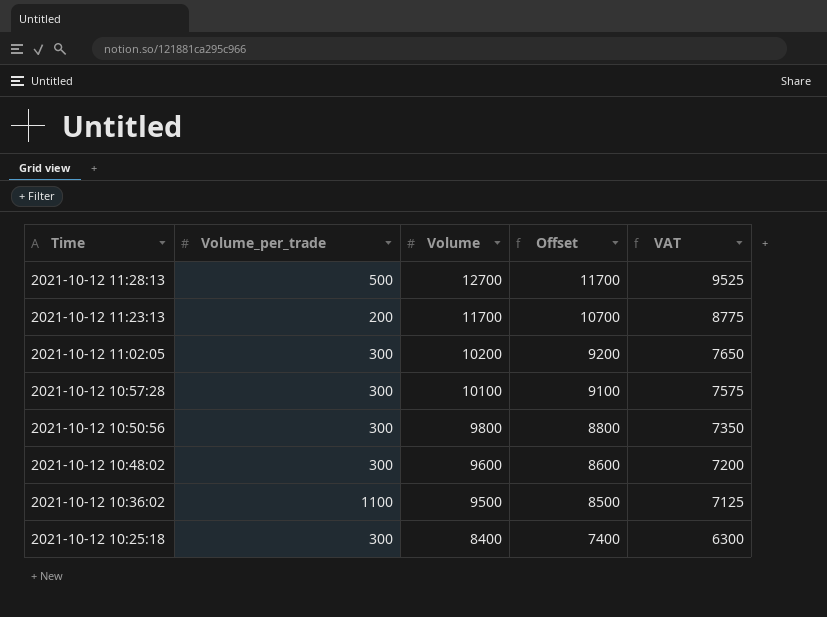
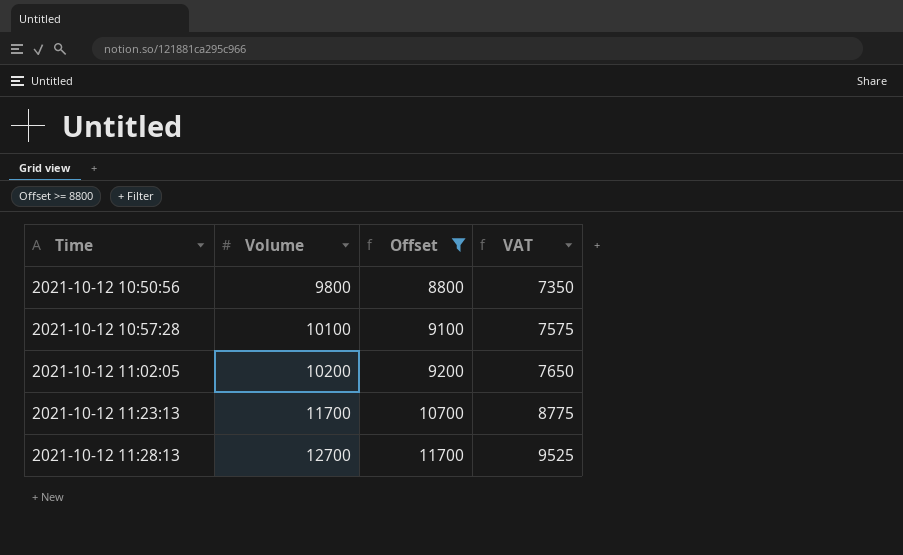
filter: none -> Offset >= 8800
row order: Time descending -> Time ascending
column Volume_per_trade | position: 2 -> none

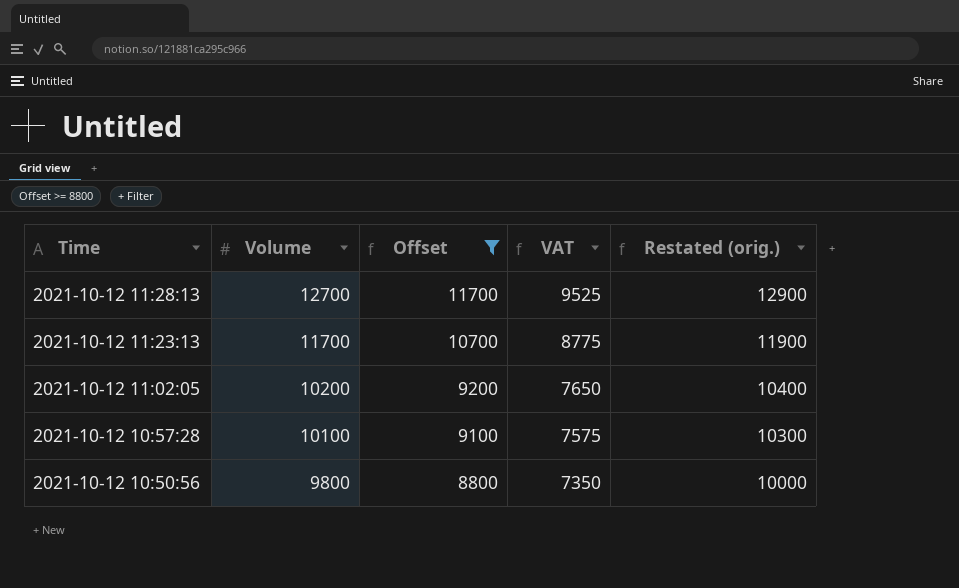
row order: Time ascending -> Time descending
column Restated (orig.) | formula: none -> [Volume] + 200

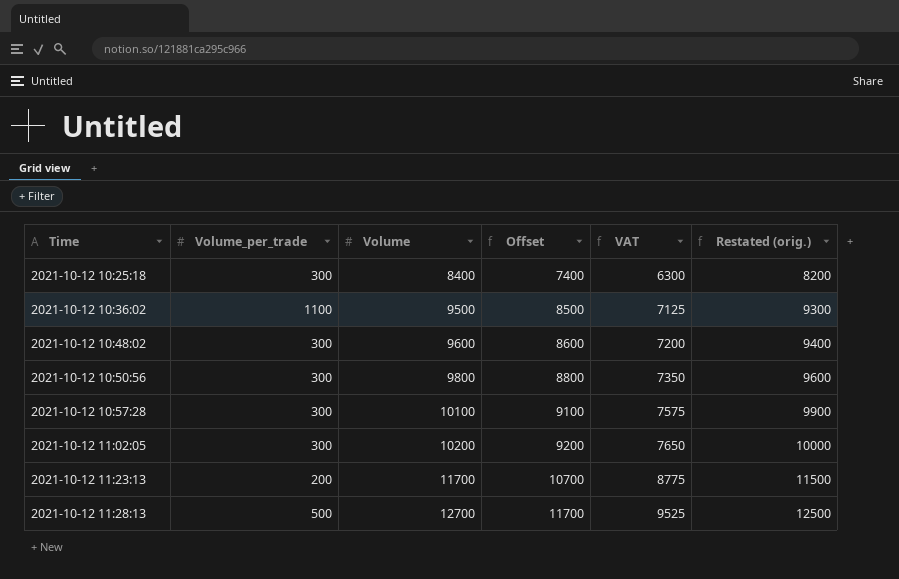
filter: Offset >= 8800 -> none
row order: Time descending -> Time ascending
column Volume_per_trade | position: none -> 2
column Restated (orig.) | formula: [Volume] + 200 -> [Volume] - 200

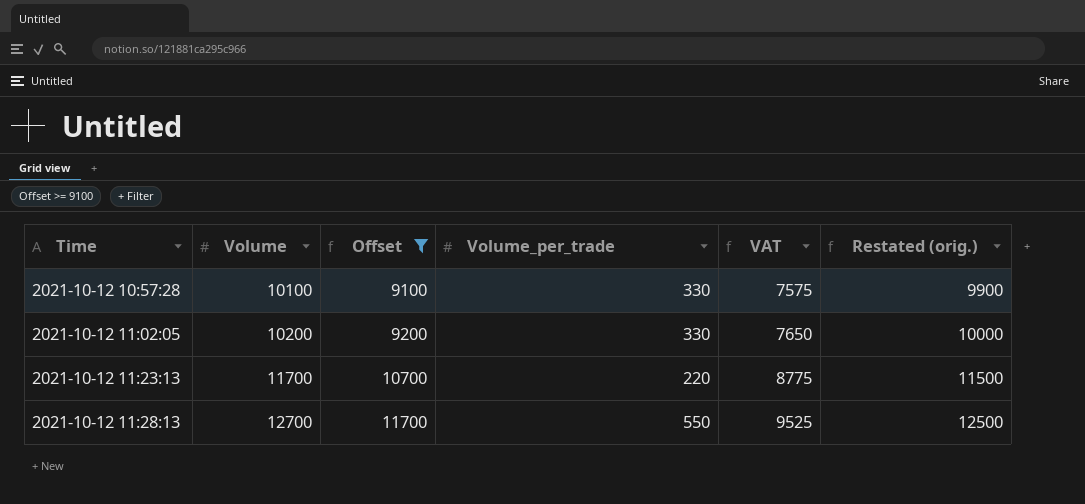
filter: none -> Offset >= 9100
column Volume_per_trade | position: 2 -> 4
2021-10-12 10:57:28 | Volume_per_trade: 300 -> 330
2021-10-12 11:02:05 | Volume_per_trade: 300 -> 330
2021-10-12 11:23:13 | Volume_per_trade: 200 -> 220
2021-10-12 11:28:13 | Volume_per_trade: 500 -> 550

